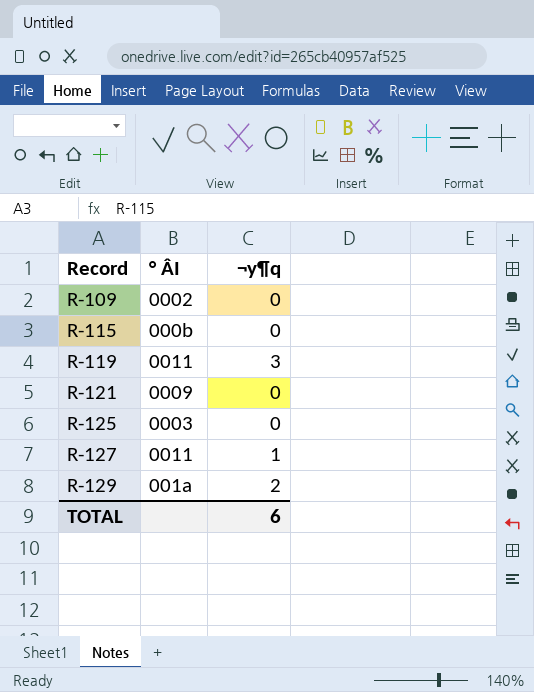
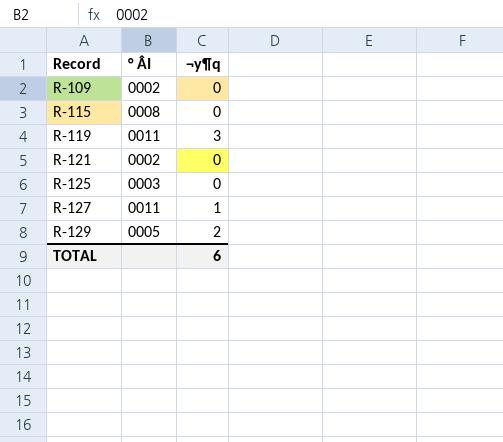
R-115 | ° ÂI: 000b -> 0008
R-121 | ° ÂI: 0009 -> 0002
R-129 | ° ÂI: 001a -> 0005

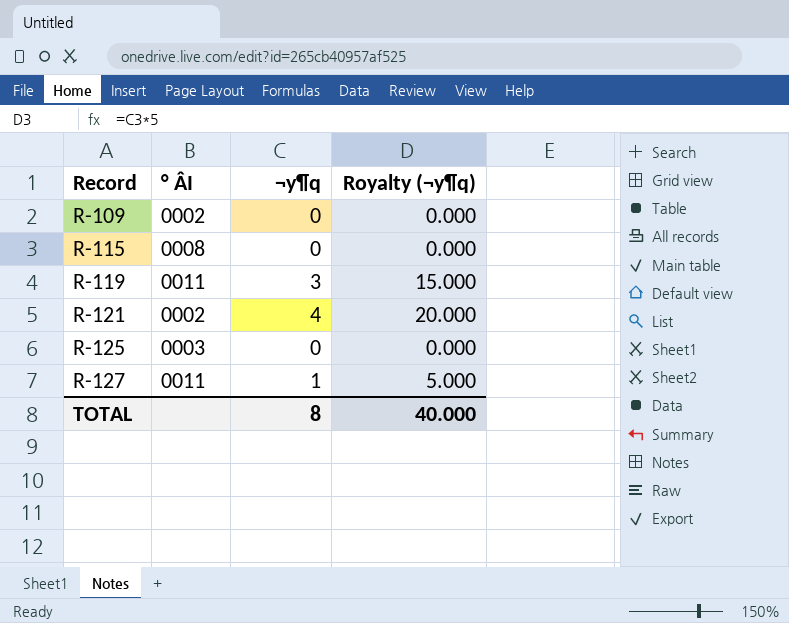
column Royalty (¬y¶q) | formula: none -> [¬y¶q] * 5
row R-129: 0005 | 2 -> none
R-121 | ¬y¶q: 0 -> 4
TOTAL | ¬y¶q: 6 -> 8

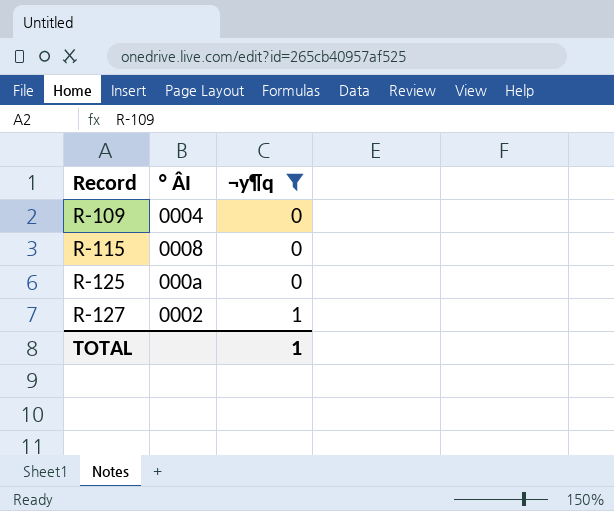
filter: none -> ¬y¶q <= 1
column Royalty (¬y¶q) | formula: [¬y¶q] * 5 -> none
R-109 | ° ÂI: 0002 -> 0004
R-125 | ° ÂI: 0003 -> 000a
R-127 | ° ÂI: 0011 -> 0002
TOTAL | ¬y¶q: 8 -> 1

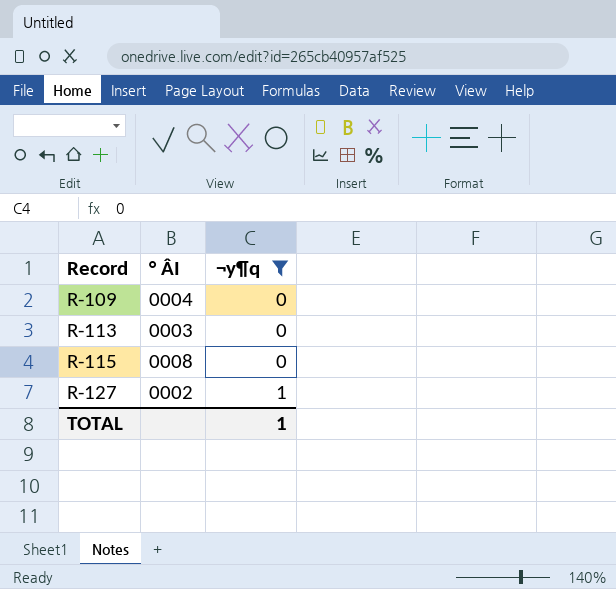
row R-125: 000a | 0 -> none
row R-113: none -> 0003 | 0

